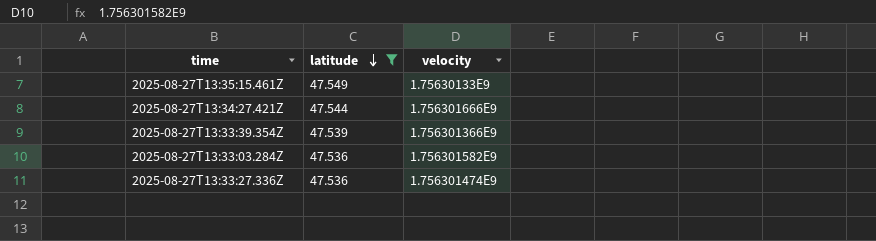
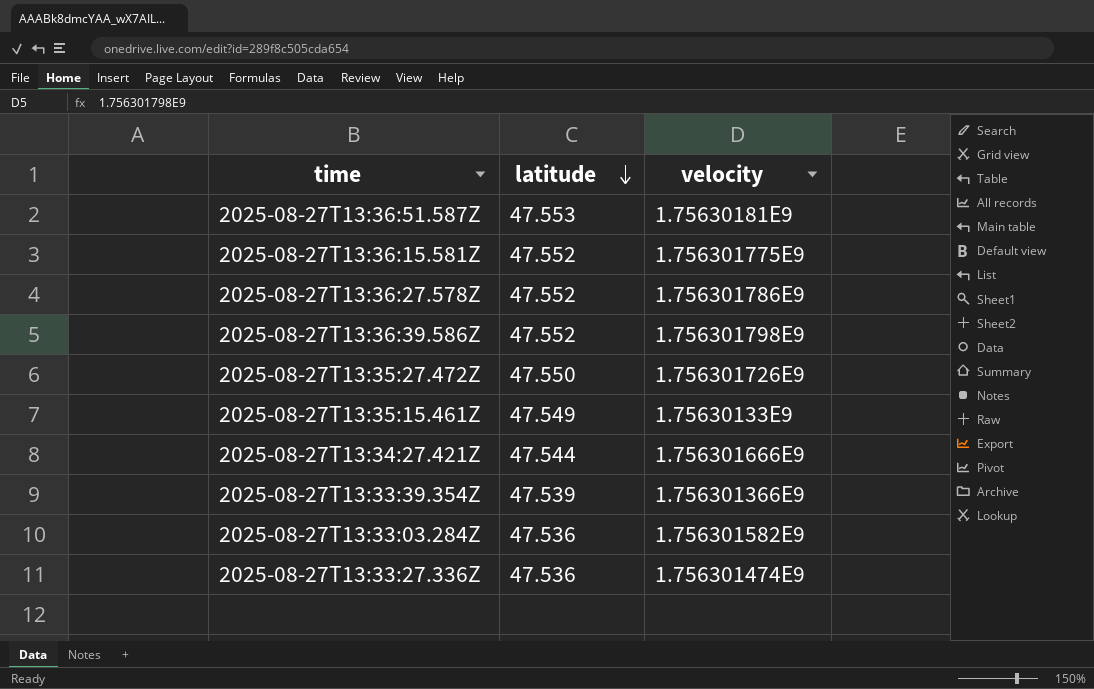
filter: latitude <= 47.549 -> none

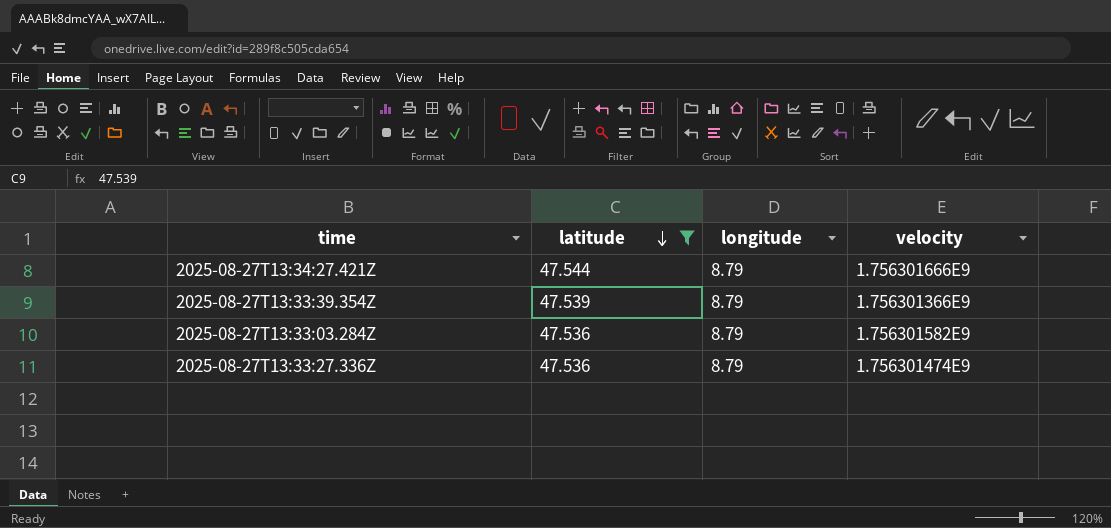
filter: none -> latitude <= 47.544
column longitude | position: none -> 3

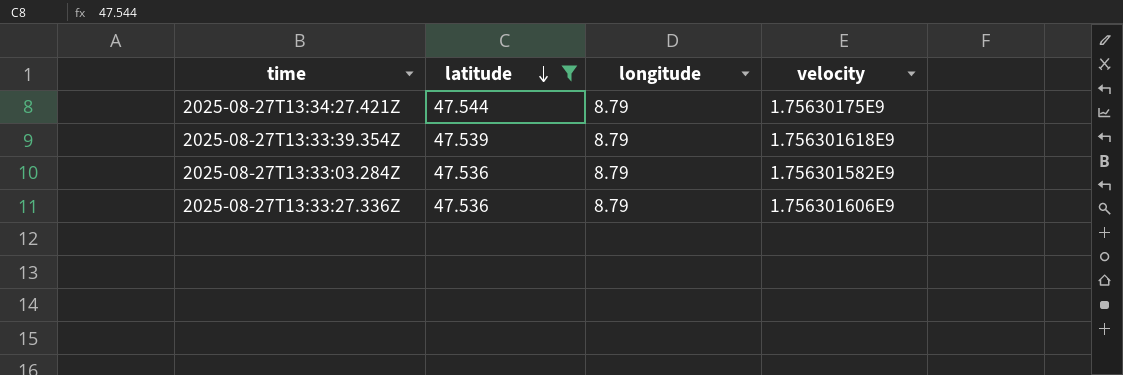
2025-08-27T13:34:27.421Z | velocity: 1.756301666E9 -> 1.75630175E9
2025-08-27T13:33:39.354Z | velocity: 1.756301366E9 -> 1.756301618E9
2025-08-27T13:33:27.336Z | velocity: 1.756301474E9 -> 1.756301606E9

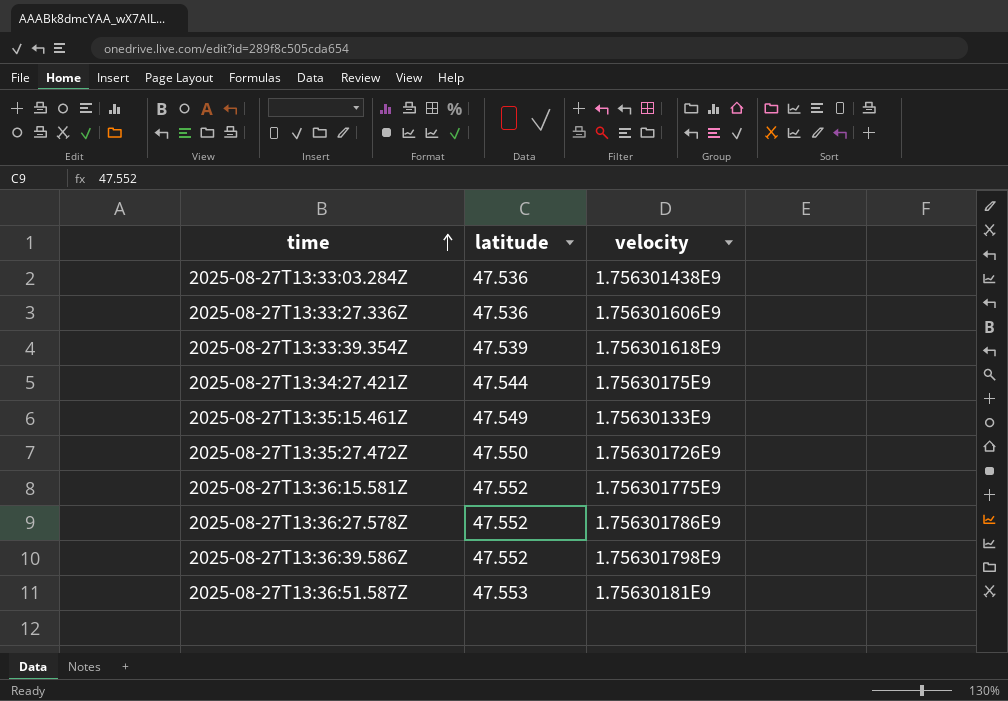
filter: latitude <= 47.544 -> none
row order: latitude descending -> time ascending
column longitude | position: 3 -> none
2025-08-27T13:33:03.284Z | velocity: 1.756301582E9 -> 1.756301438E9

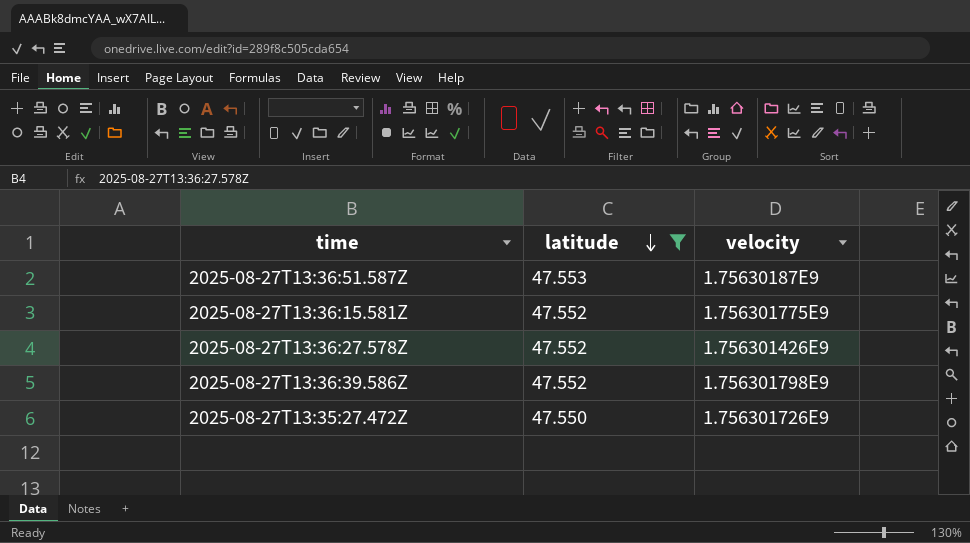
filter: none -> latitude >= 47.550
row order: time ascending -> latitude descending
2025-08-27T13:36:51.587Z | velocity: 1.75630181E9 -> 1.75630187E9
2025-08-27T13:36:27.578Z | velocity: 1.756301786E9 -> 1.756301426E9

